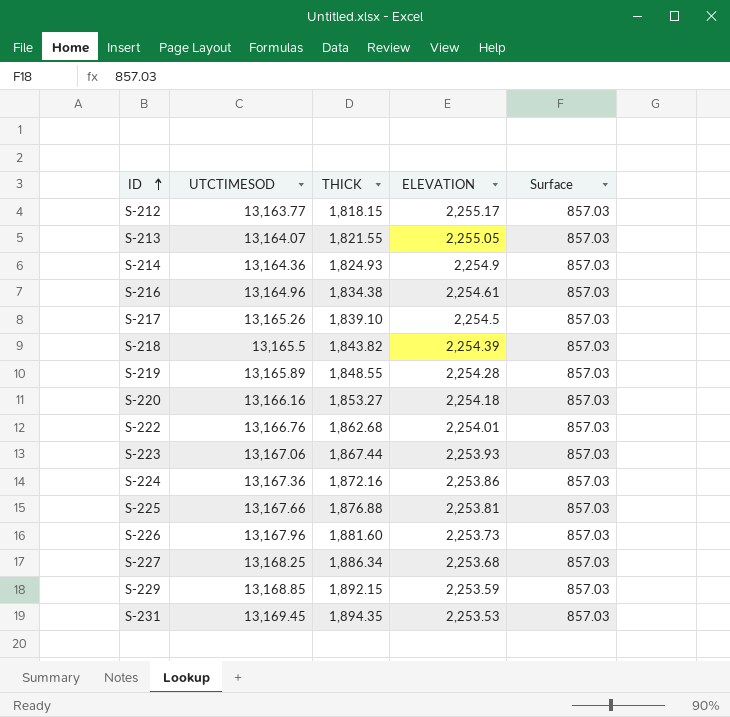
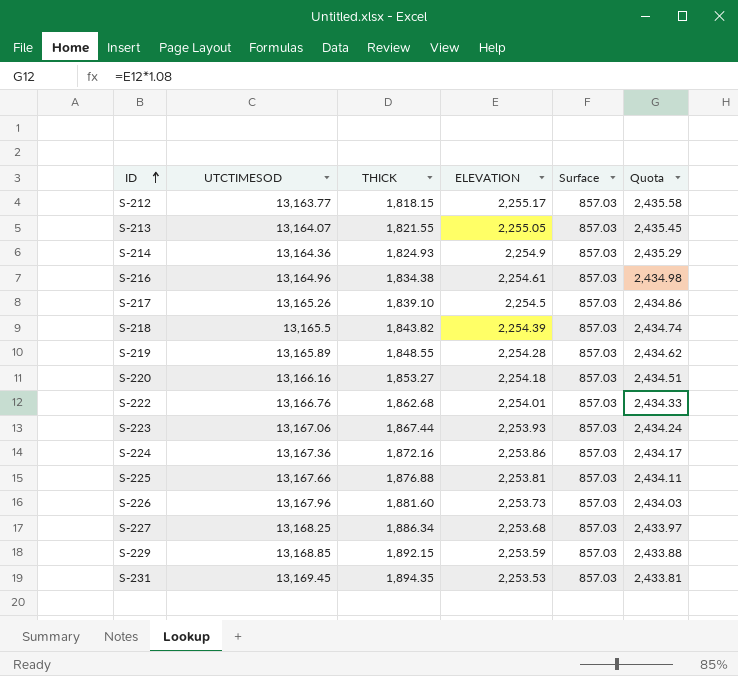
column Quota | formula: none -> [ELEVATION] * 1.08

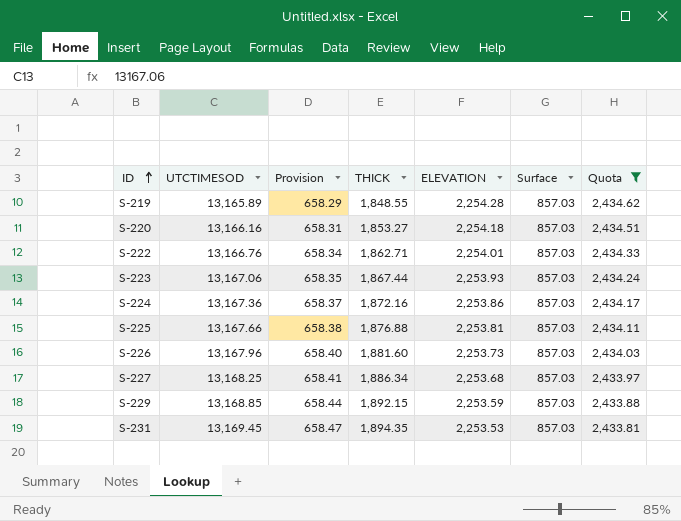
filter: none -> Quota <= 2,434.62
column Provision | formula: none -> [UTCTIMESOD] * 0.05
S-222 | THICK: 1,862.68 -> 1,862.71

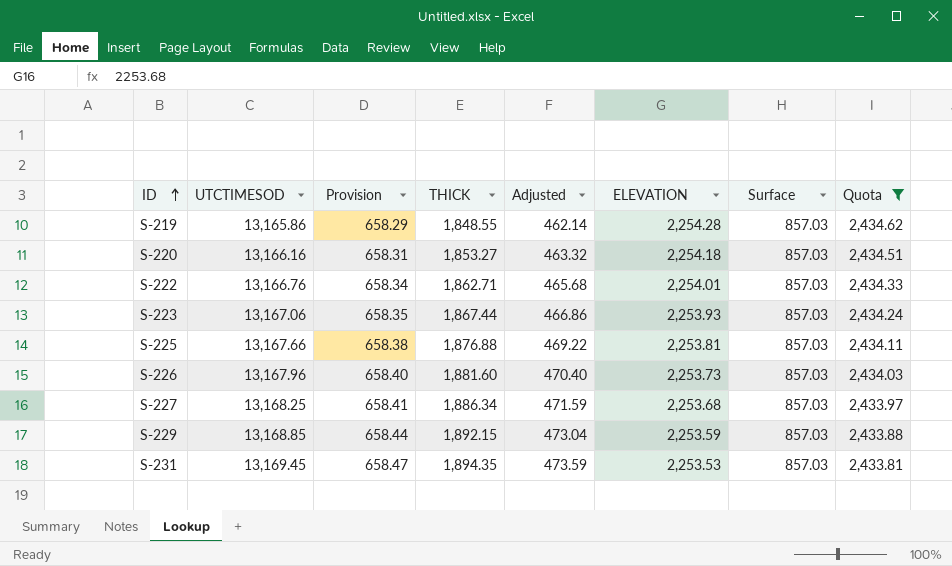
column Adjusted | formula: none -> [THICK] * 0.25
row S-224: 13,167.36 | 658.37 | 1,872.16 | 2,253.86 | 857.03 | 2,434.17 -> none
S-219 | UTCTIMESOD: 13,165.89 -> 13,165.86

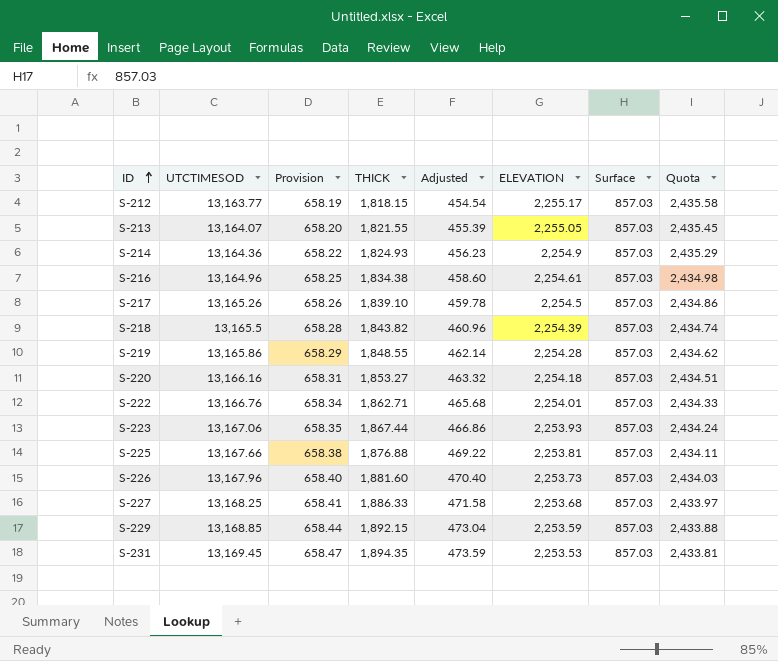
filter: Quota <= 2,434.62 -> none
S-227 | THICK: 1,886.34 -> 1,886.33
S-227 | Adjusted: 471.59 -> 471.58

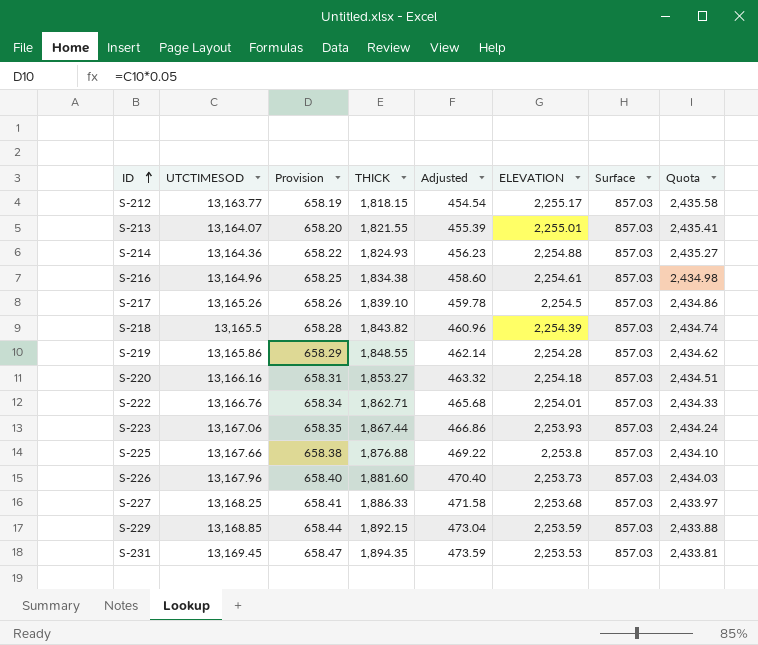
S-213 | ELEVATION: 2,255.05 -> 2,255.01
S-213 | Quota: 2,435.45 -> 2,435.41
S-214 | ELEVATION: 2,254.9 -> 2,254.88
S-214 | Quota: 2,435.29 -> 2,435.27
S-225 | ELEVATION: 2,253.81 -> 2,253.8
S-225 | Quota: 2,434.11 -> 2,434.10

